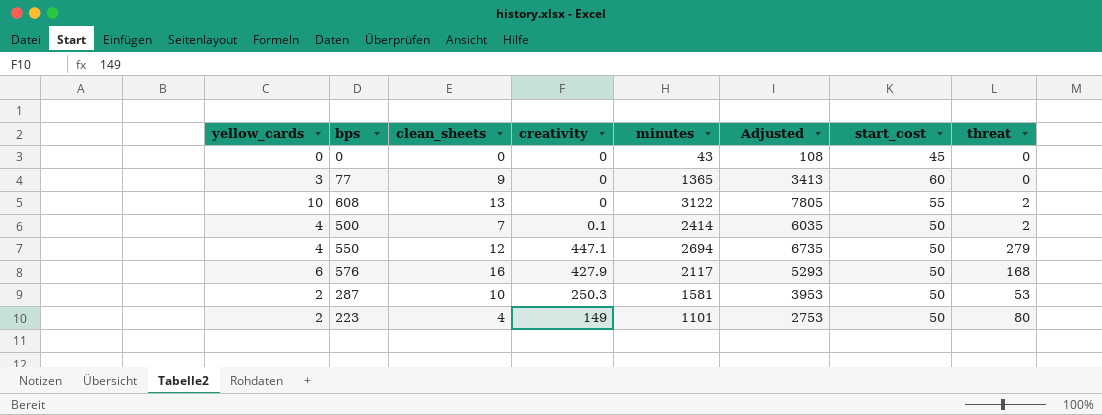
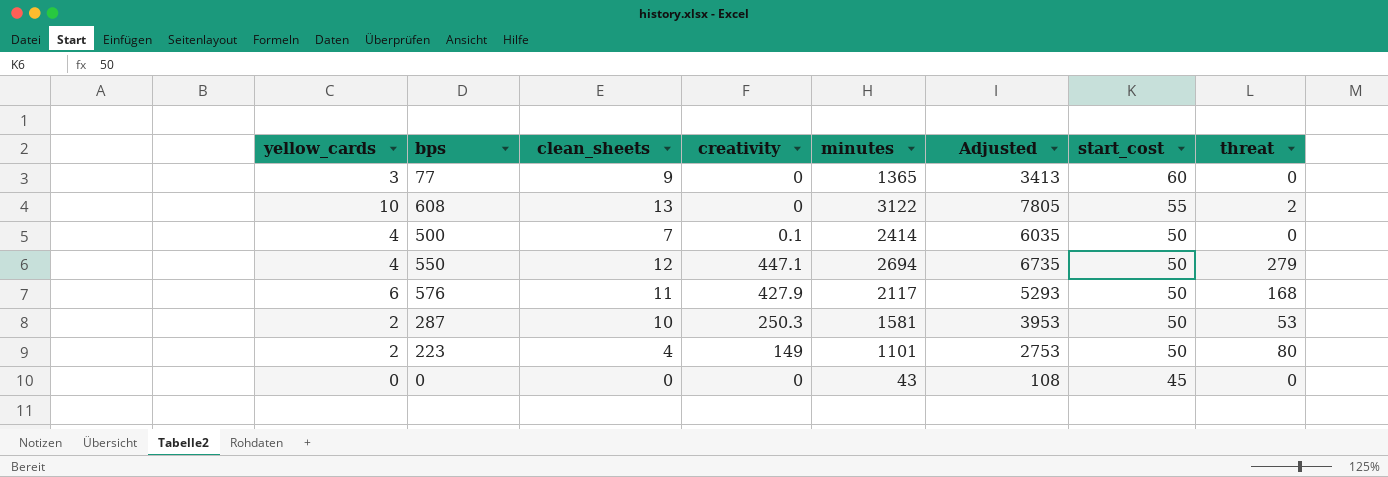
row order: none -> start_cost descending
500 | threat: 2 -> 0
576 | clean_sheets: 16 -> 11

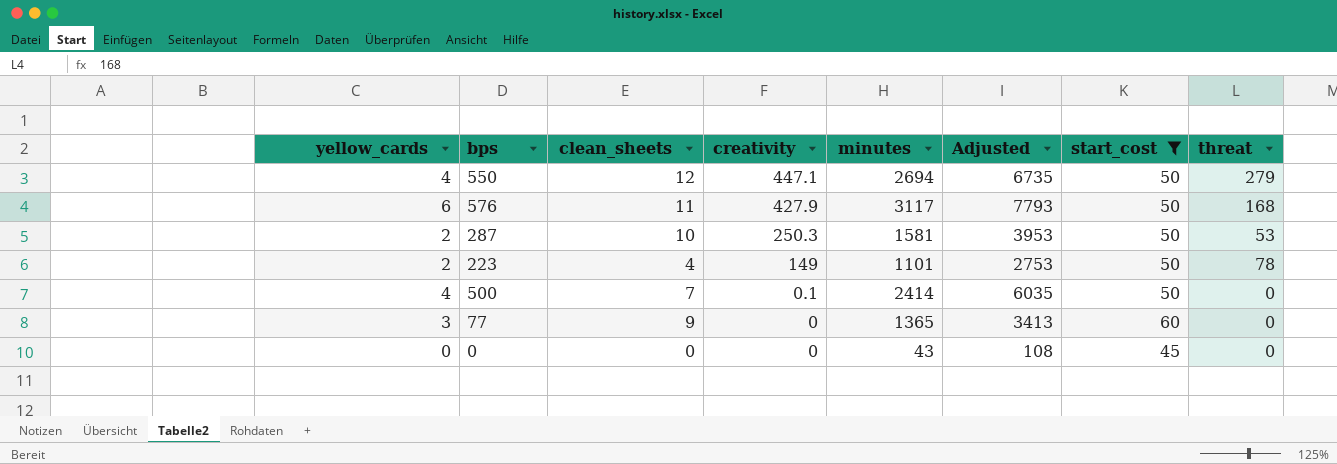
filter: none -> start_cost != 55
row order: start_cost descending -> creativity descending
576 | minutes: 2117 -> 3117
576 | Adjusted: 5293 -> 7793
223 | threat: 80 -> 78

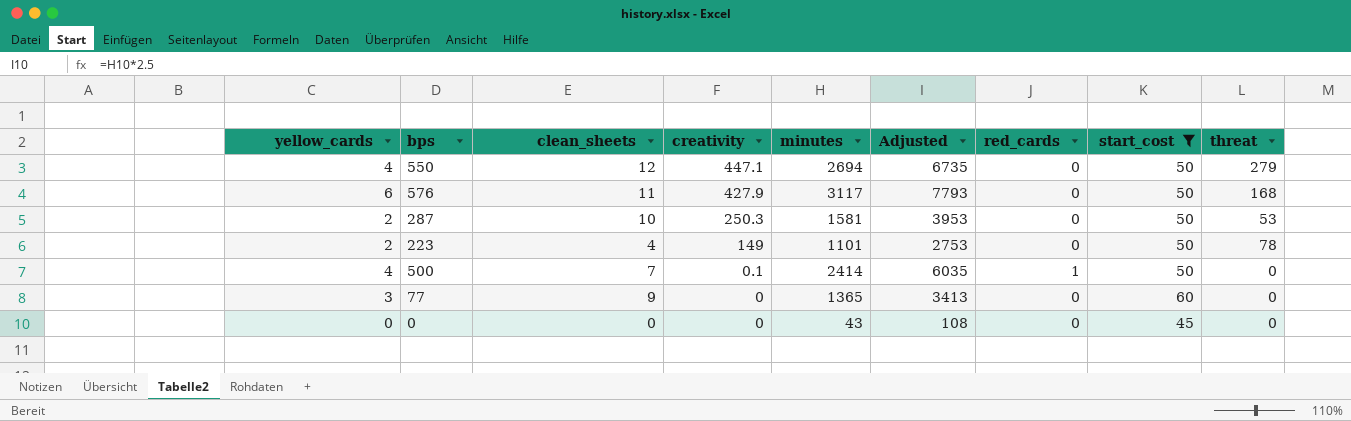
column red_cards | position: none -> 7

